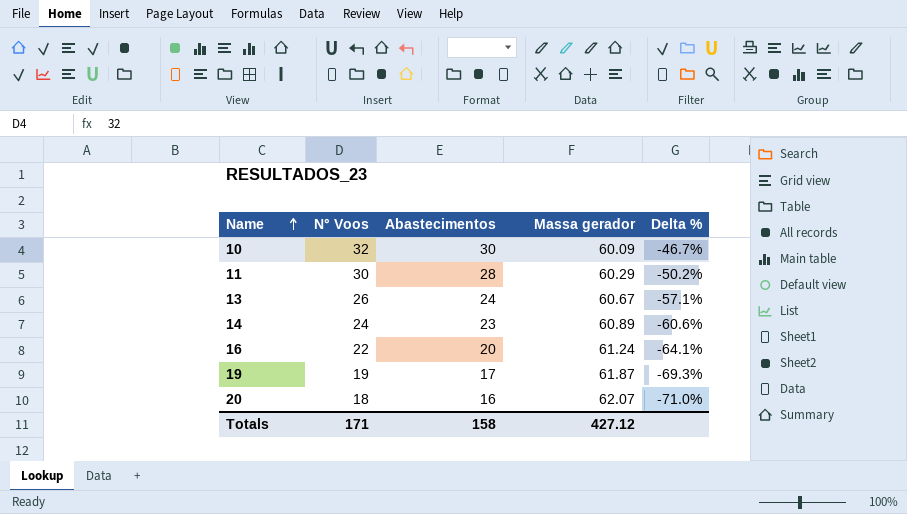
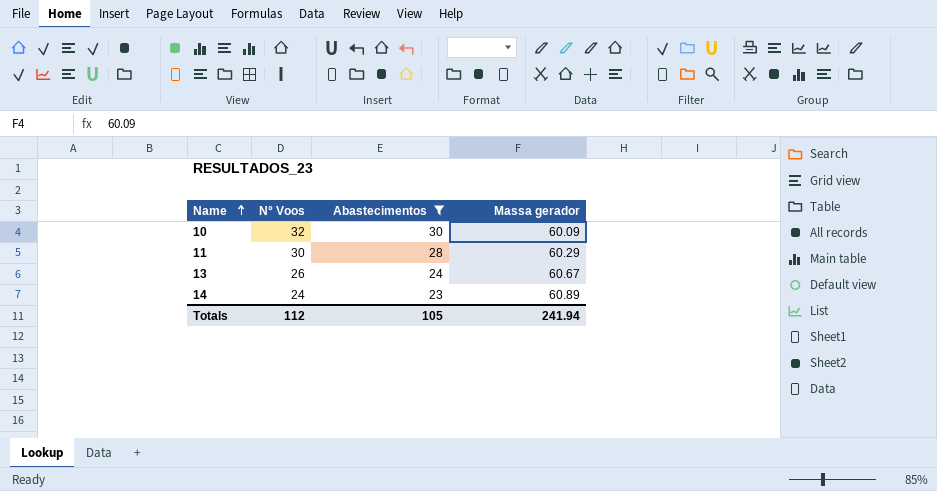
filter: none -> Abastecimentos >= 23
column Delta % | formula: ([N° Voos] - [Massa gerador]) / [Massa gerador] -> none
Totals | N° Voos: 171 -> 112
Totals | Abastecimentos: 158 -> 105
Totals | Massa gerador: 427.12 -> 241.94

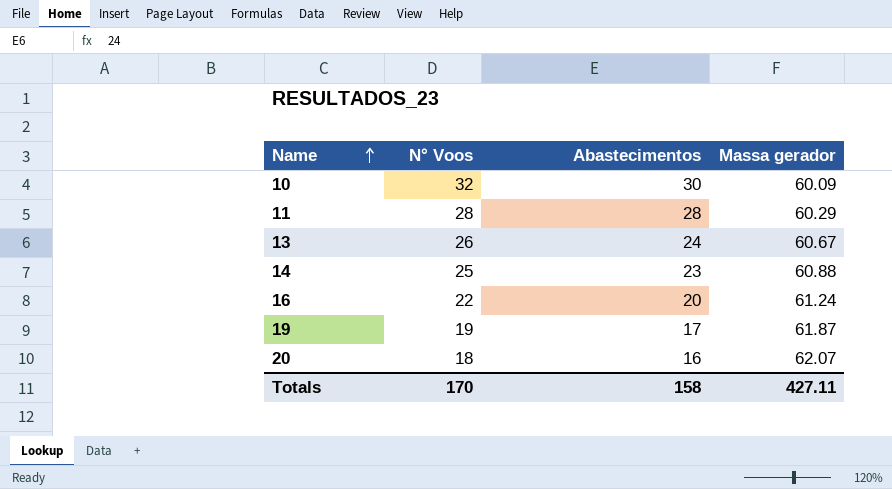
filter: Abastecimentos >= 23 -> none
11 | N° Voos: 30 -> 28
14 | N° Voos: 24 -> 25
14 | Massa gerador: 60.89 -> 60.88
Totals | N° Voos: 112 -> 170
Totals | Abastecimentos: 105 -> 158
Totals | Massa gerador: 241.94 -> 427.11

